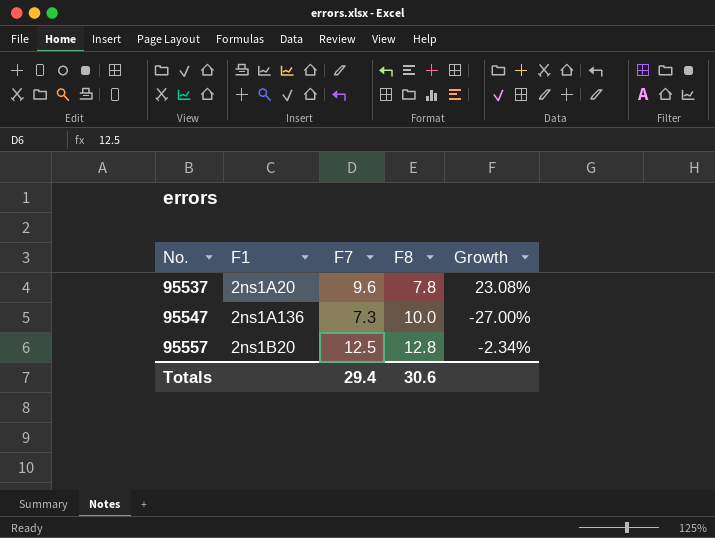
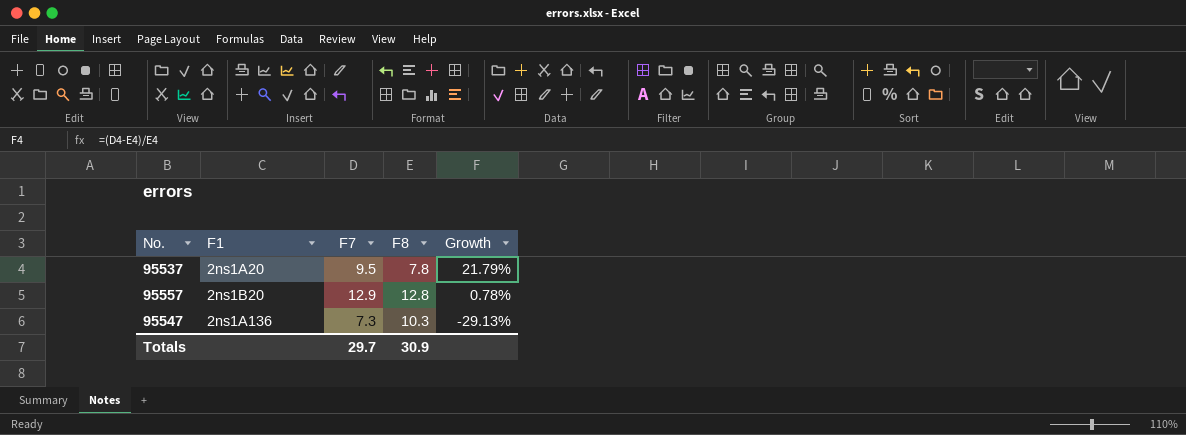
row order: No. ascending -> Growth descending
95537 | F7: 9.6 -> 9.5
95537 | Growth: 23.08% -> 21.79%
95557 | F7: 12.5 -> 12.9
95557 | Growth: -2.34% -> 0.78%
95547 | F8: 10.0 -> 10.3
95547 | Growth: -27.00% -> -29.13%
Totals | F7: 29.4 -> 29.7
Totals | F8: 30.6 -> 30.9

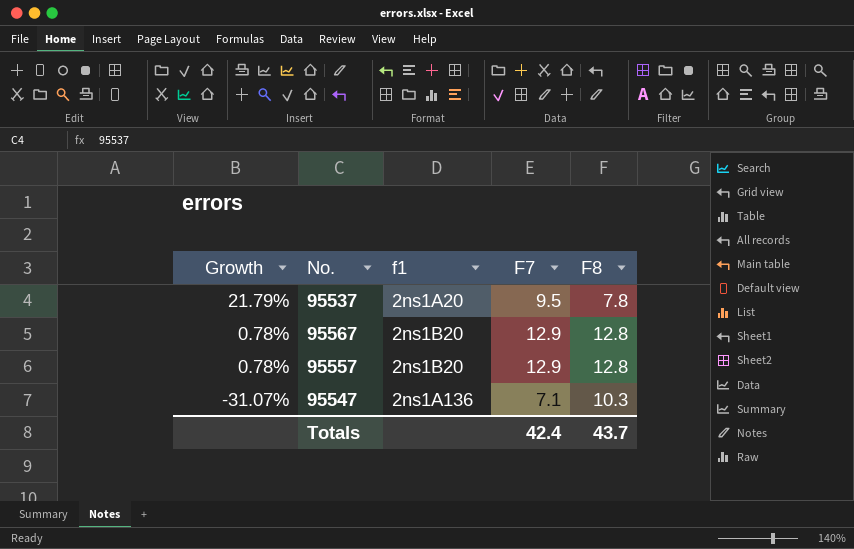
column Growth | position: 5 -> 1
column name: F1 -> f1
row 95567: none -> 0.78% | 2ns1B20 | 12.9 | 12.8
95547 | Growth: -29.13% -> -31.07%
95547 | F7: 7.3 -> 7.1
Totals | F7: 29.7 -> 42.4
Totals | F8: 30.9 -> 43.7

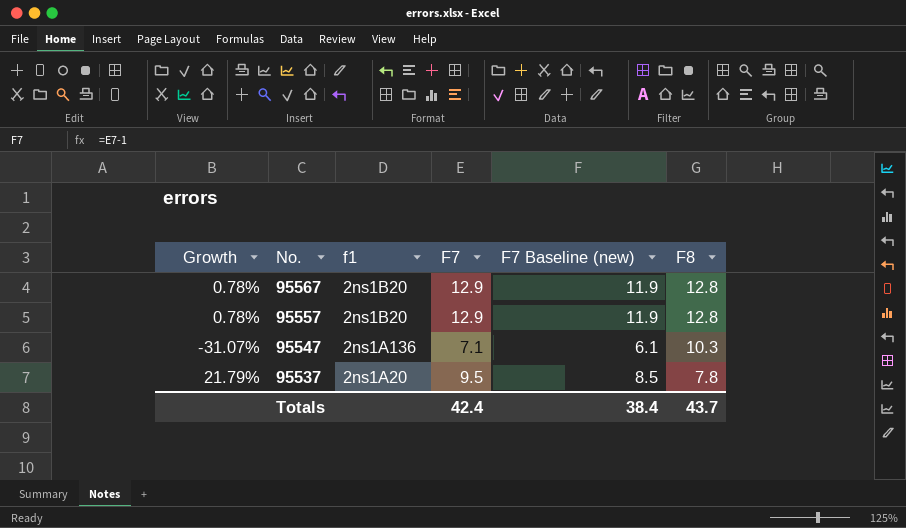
row order: Growth descending -> No. descending
column F7 Baseline (new) | formula: none -> [F7] - 1

